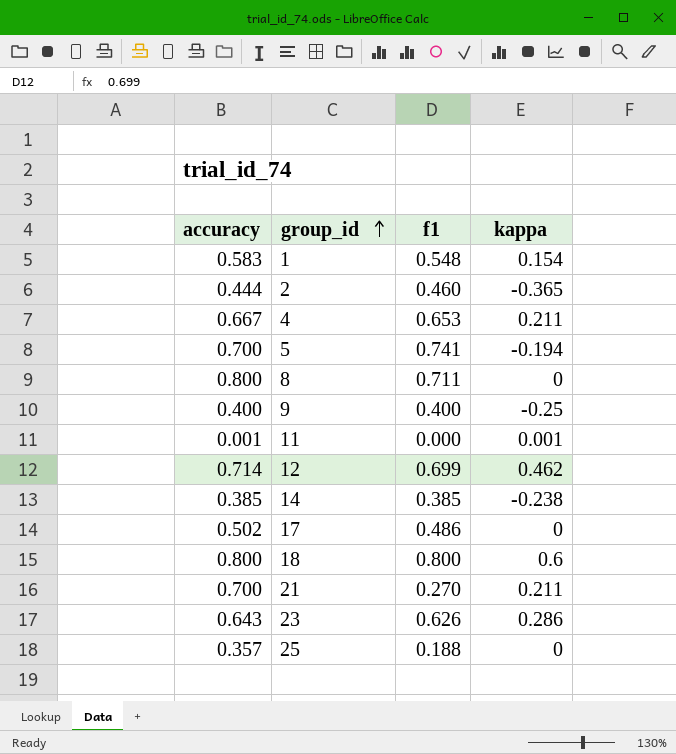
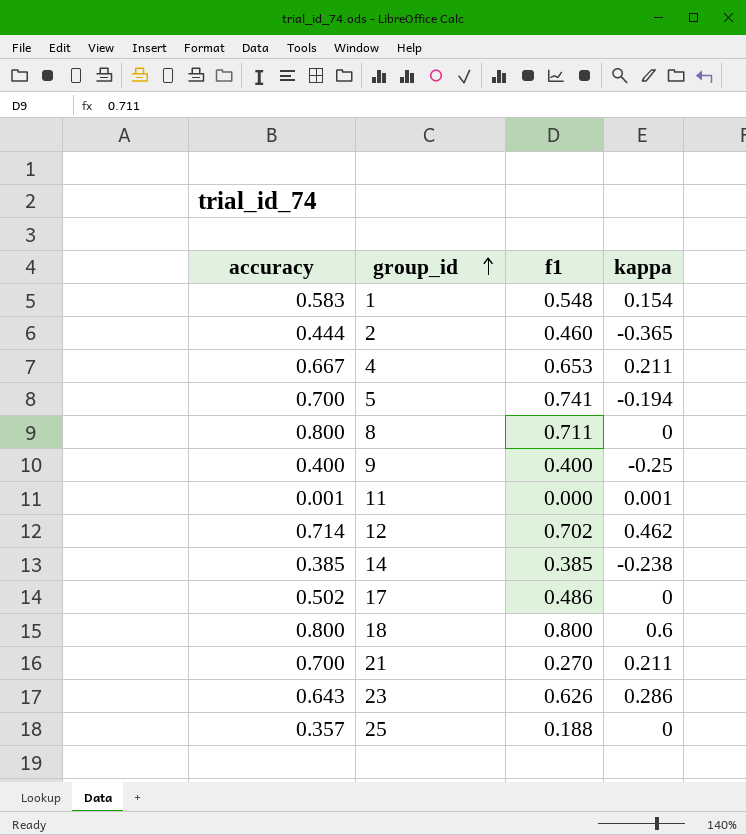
12 | f1: 0.699 -> 0.702

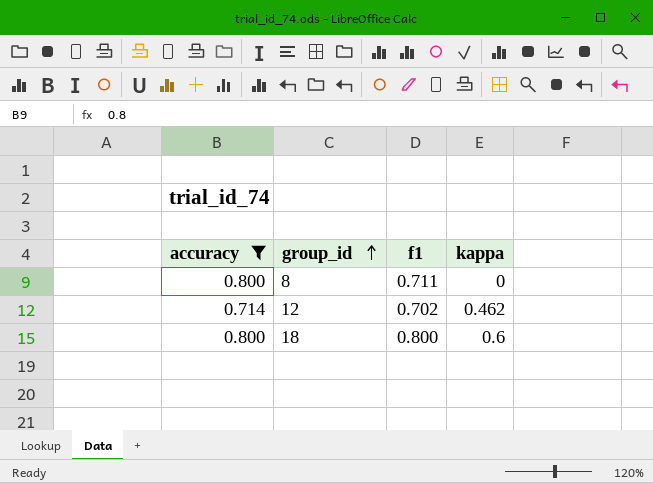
filter: none -> accuracy >= 0.714

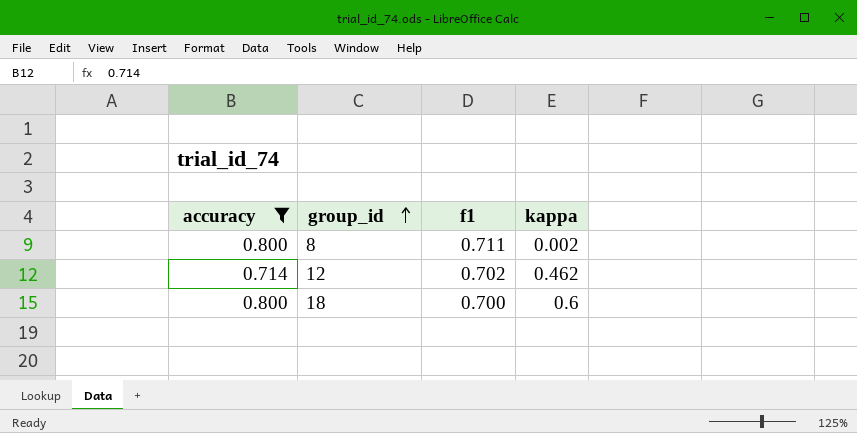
8 | kappa: 0 -> 0.002
18 | f1: 0.800 -> 0.700

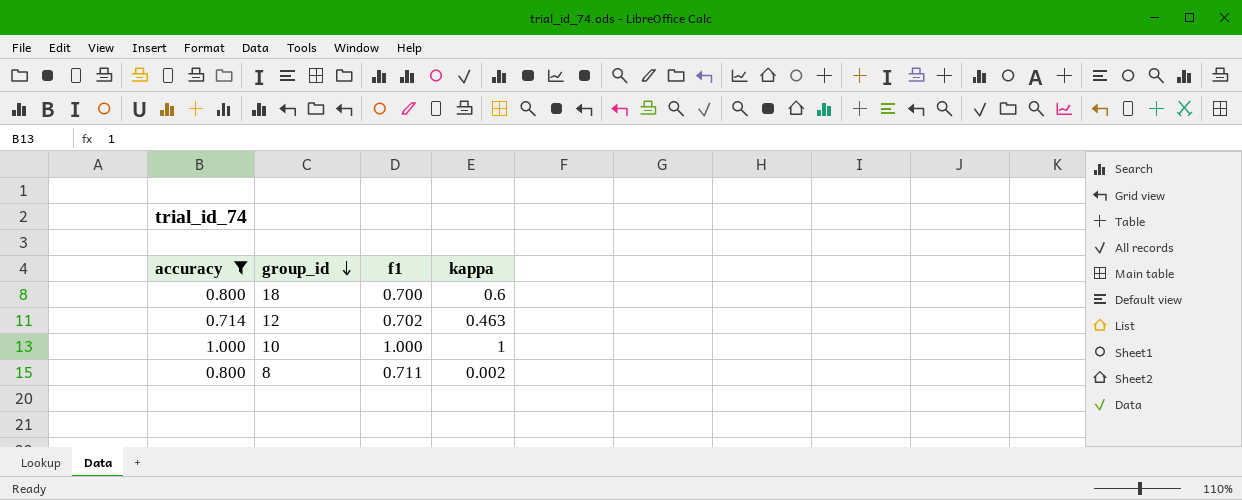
row order: group_id ascending -> group_id descending
12 | kappa: 0.462 -> 0.463
row 10: none -> 1.000 | 1.000 | 1

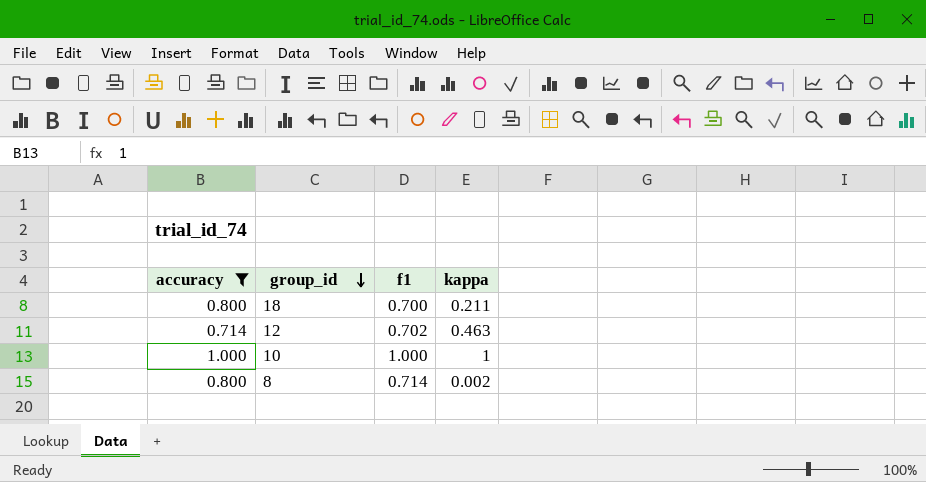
18 | kappa: 0.6 -> 0.211
8 | f1: 0.711 -> 0.714

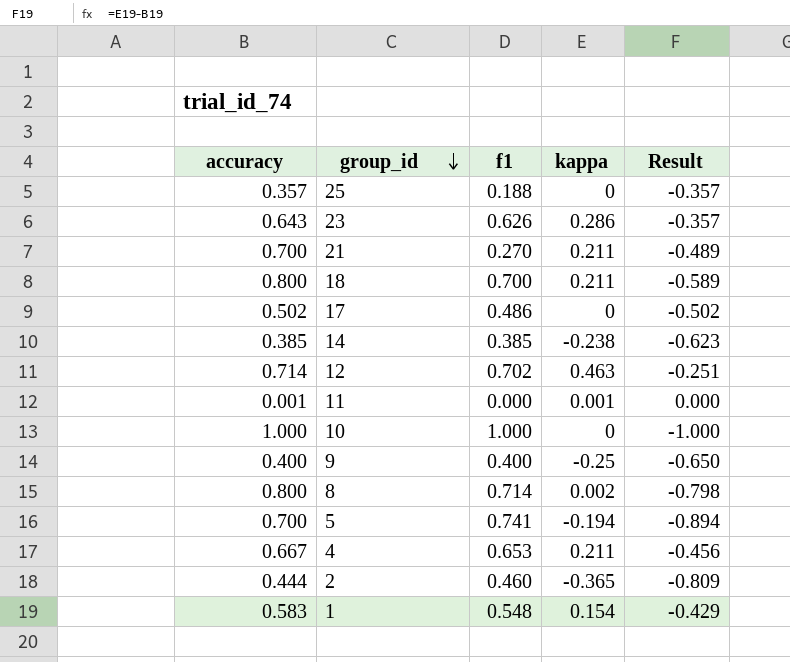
filter: accuracy >= 0.714 -> none
column Result | formula: none -> [kappa] - [accuracy]
10 | kappa: 1 -> 0

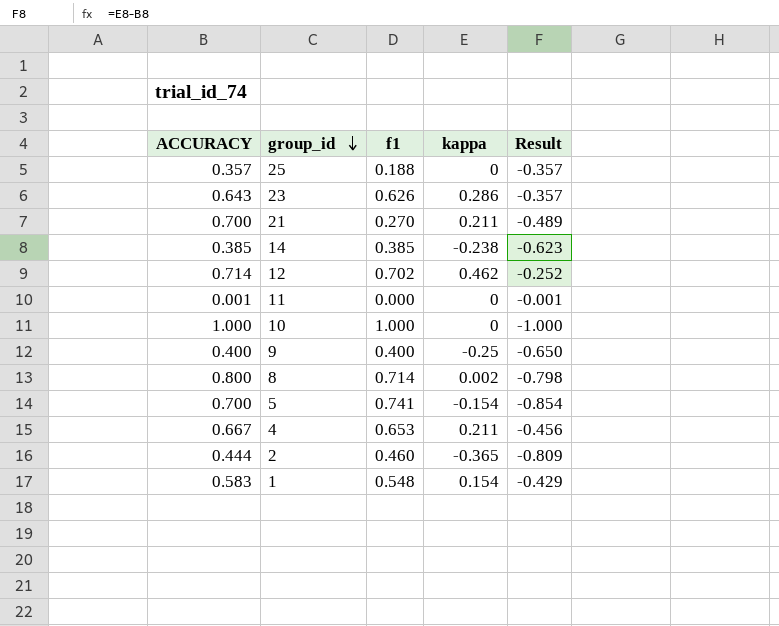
column name: accuracy -> ACCURACY
row 18: 0.800 | 0.700 | 0.211 | -0.589 -> none
row 17: 0.502 | 0.486 | 0 | -0.502 -> none
12 | kappa: 0.463 -> 0.462
12 | Result: -0.251 -> -0.252
11 | kappa: 0.001 -> 0
11 | Result: 0.000 -> -0.001
5 | kappa: -0.194 -> -0.154
5 | Result: -0.894 -> -0.854

